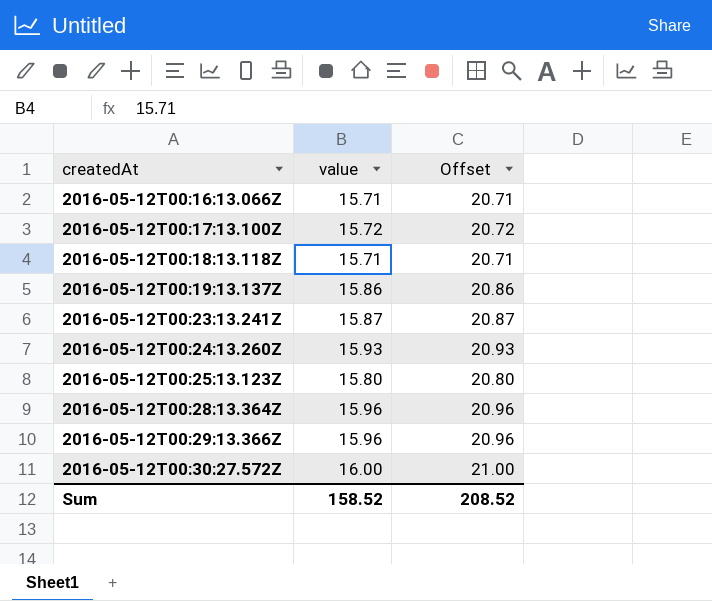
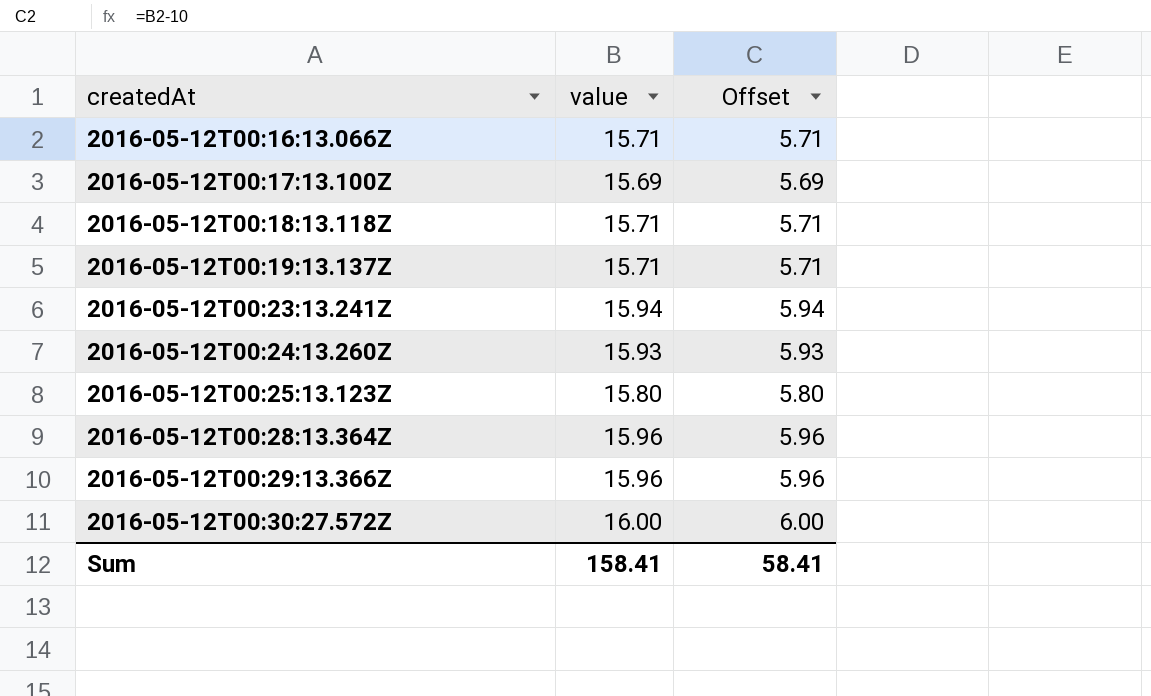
column Offset | formula: [value] + 5 -> [value] - 10
2016-05-12T00:17:13.100Z | value: 15.72 -> 15.69
2016-05-12T00:19:13.137Z | value: 15.86 -> 15.71
2016-05-12T00:23:13.241Z | value: 15.87 -> 15.94
Sum | value: 158.52 -> 158.41
Sum | Offset: 208.52 -> 58.41

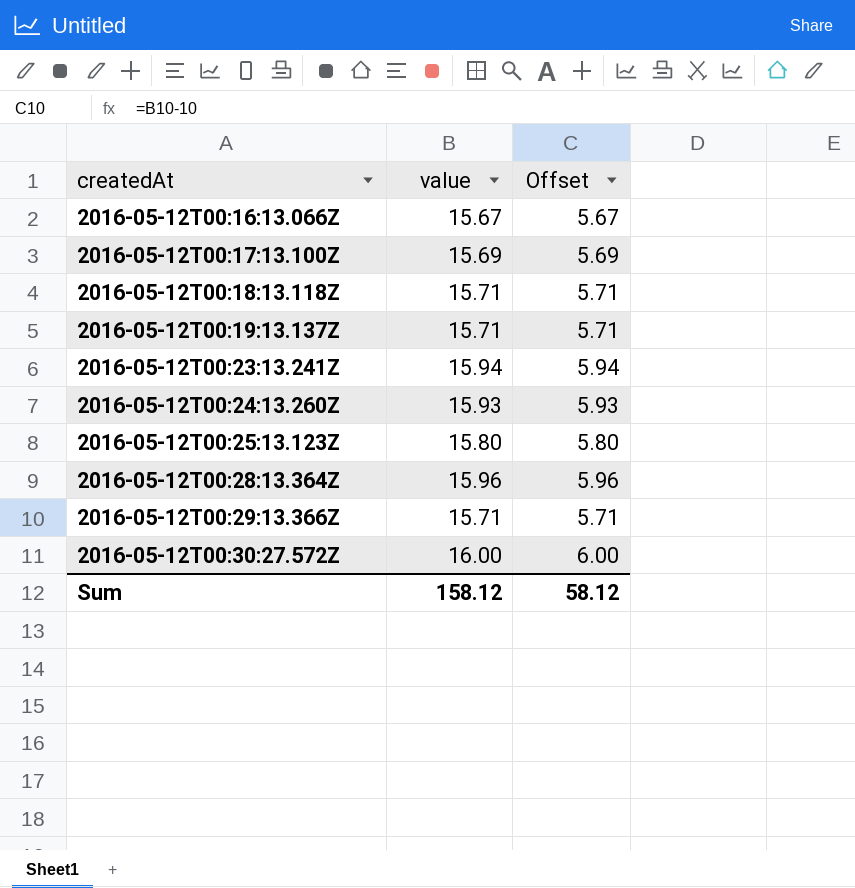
2016-05-12T00:16:13.066Z | value: 15.71 -> 15.67
2016-05-12T00:16:13.066Z | Offset: 5.71 -> 5.67
2016-05-12T00:29:13.366Z | value: 15.96 -> 15.71
2016-05-12T00:29:13.366Z | Offset: 5.96 -> 5.71
Sum | value: 158.41 -> 158.12
Sum | Offset: 58.41 -> 58.12

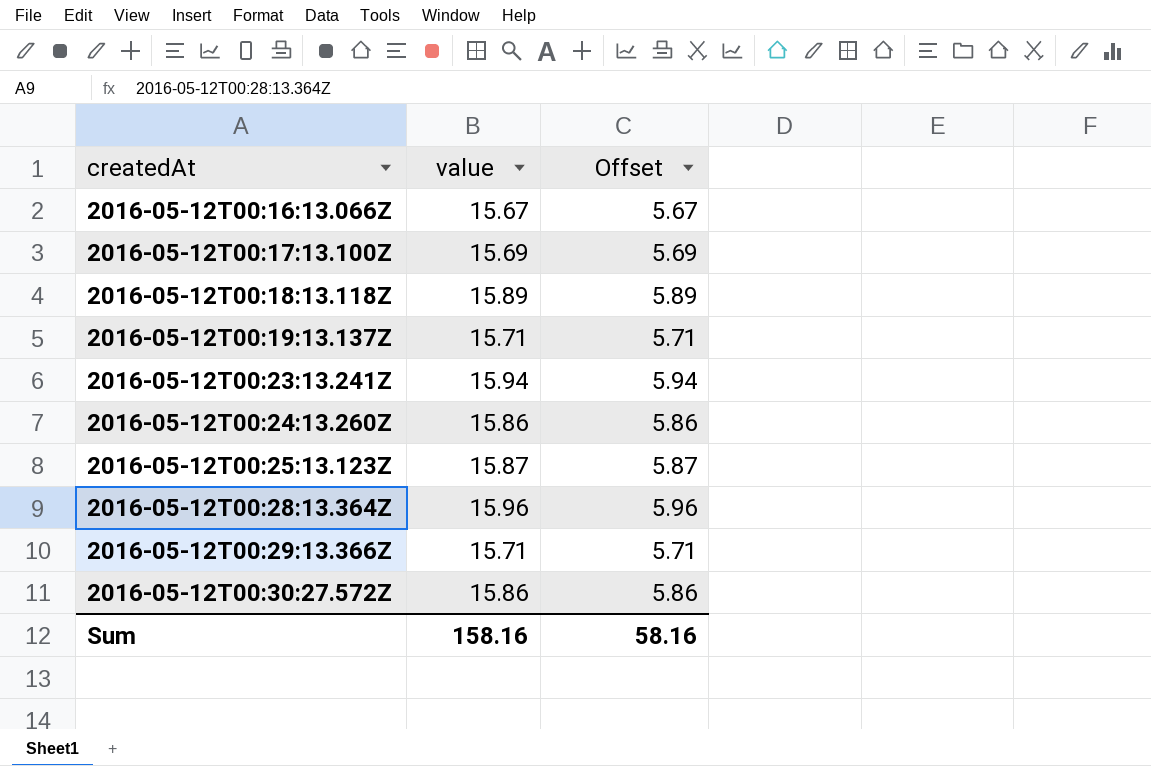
2016-05-12T00:18:13.118Z | value: 15.71 -> 15.89
2016-05-12T00:18:13.118Z | Offset: 5.71 -> 5.89
2016-05-12T00:24:13.260Z | value: 15.93 -> 15.86
2016-05-12T00:24:13.260Z | Offset: 5.93 -> 5.86
2016-05-12T00:25:13.123Z | value: 15.80 -> 15.87
2016-05-12T00:25:13.123Z | Offset: 5.80 -> 5.87
2016-05-12T00:30:27.572Z | value: 16.00 -> 15.86
2016-05-12T00:30:27.572Z | Offset: 6.00 -> 5.86
Sum | value: 158.12 -> 158.16
Sum | Offset: 58.12 -> 58.16

